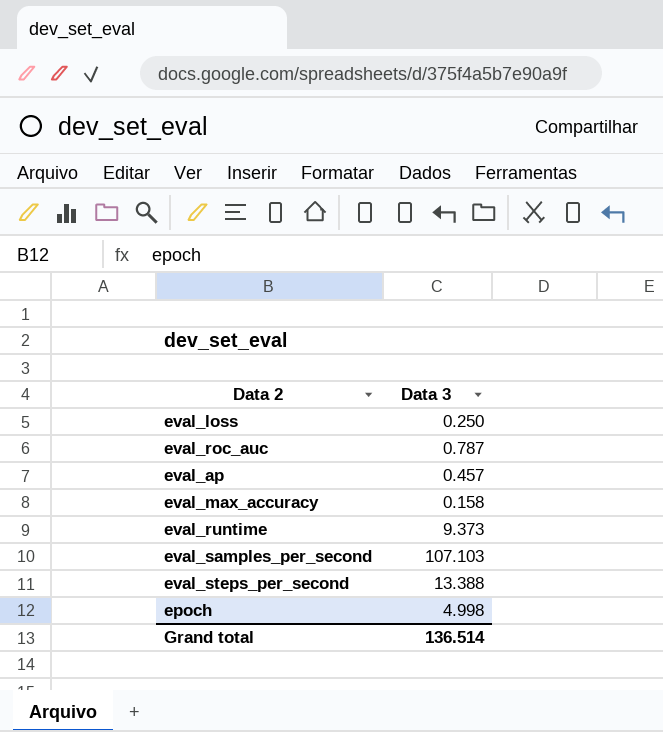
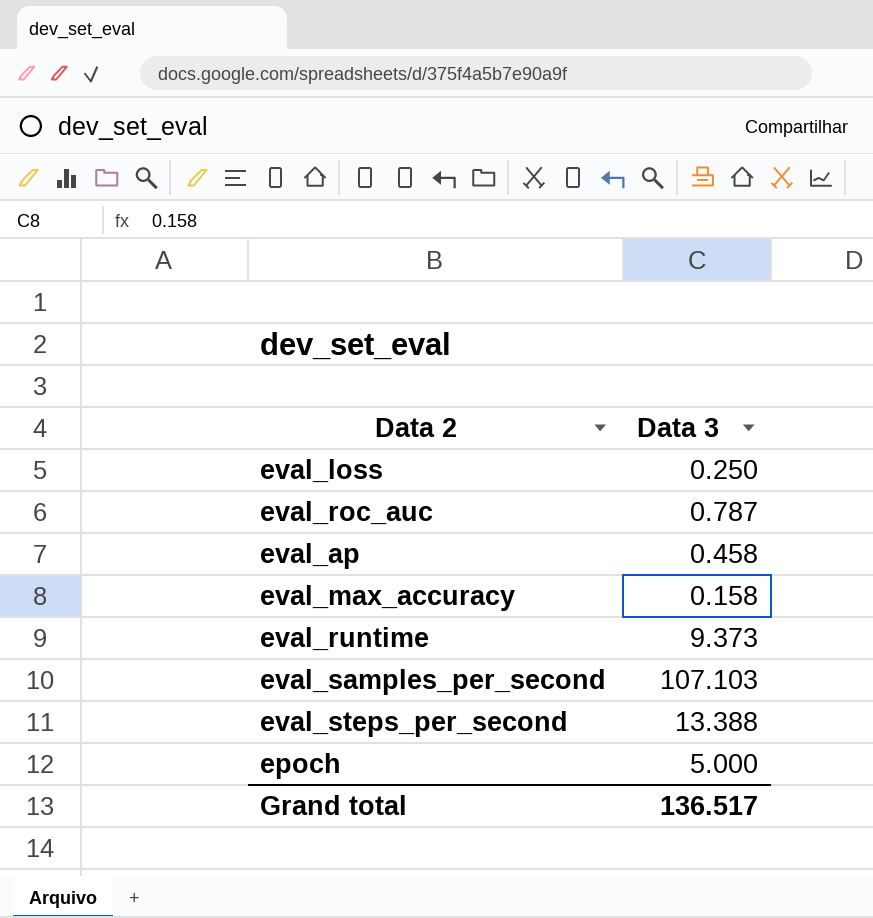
eval_ap | Data 3: 0.457 -> 0.458
epoch | Data 3: 4.998 -> 5.000
Grand total | Data 3: 136.514 -> 136.517

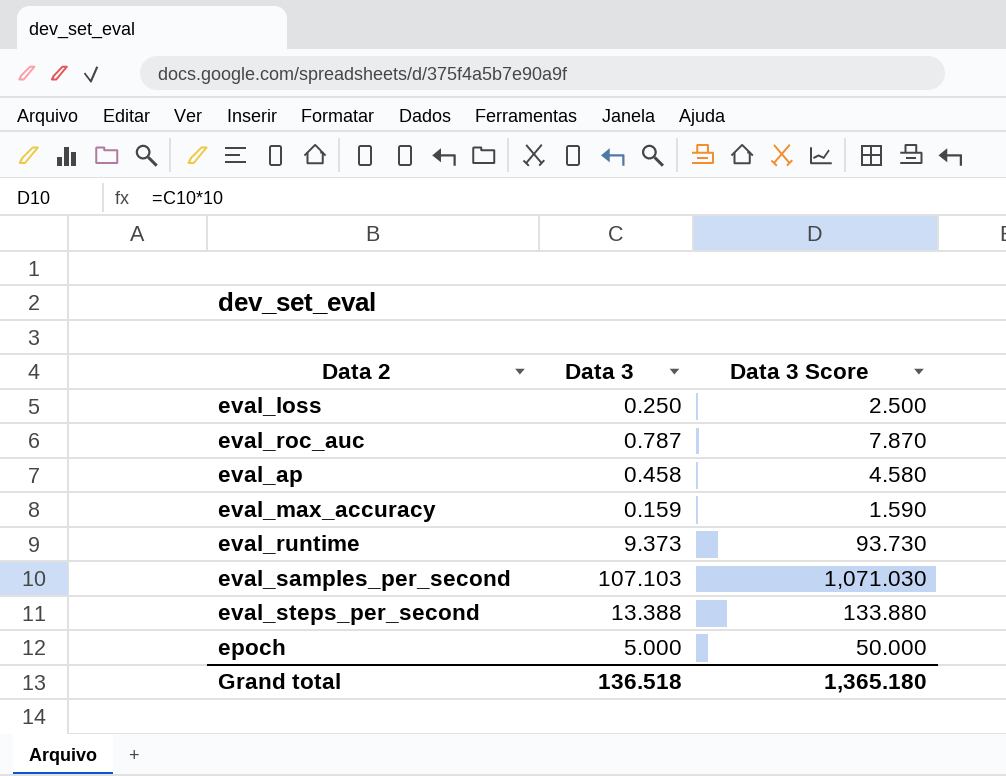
column Data 3 Score | formula: none -> [Data 3] * 10
eval_max_accuracy | Data 3: 0.158 -> 0.159
Grand total | Data 3: 136.517 -> 136.518

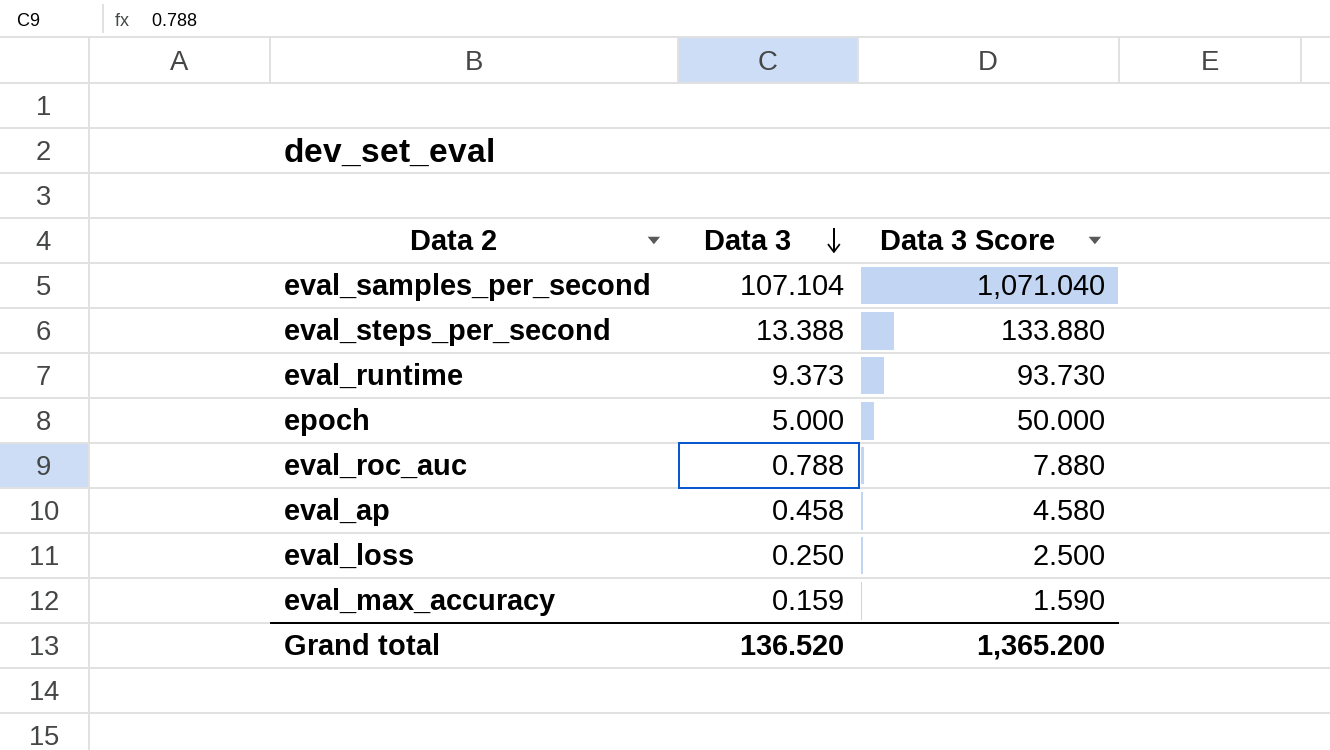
row order: none -> Data 3 descending
eval_samples_per_second | Data 3: 107.103 -> 107.104
eval_samples_per_second | Data 3 Score: 1,071.030 -> 1,071.040
eval_roc_auc | Data 3: 0.787 -> 0.788
eval_roc_auc | Data 3 Score: 7.870 -> 7.880
Grand total | Data 3: 136.518 -> 136.520
Grand total | Data 3 Score: 1,365.180 -> 1,365.200

